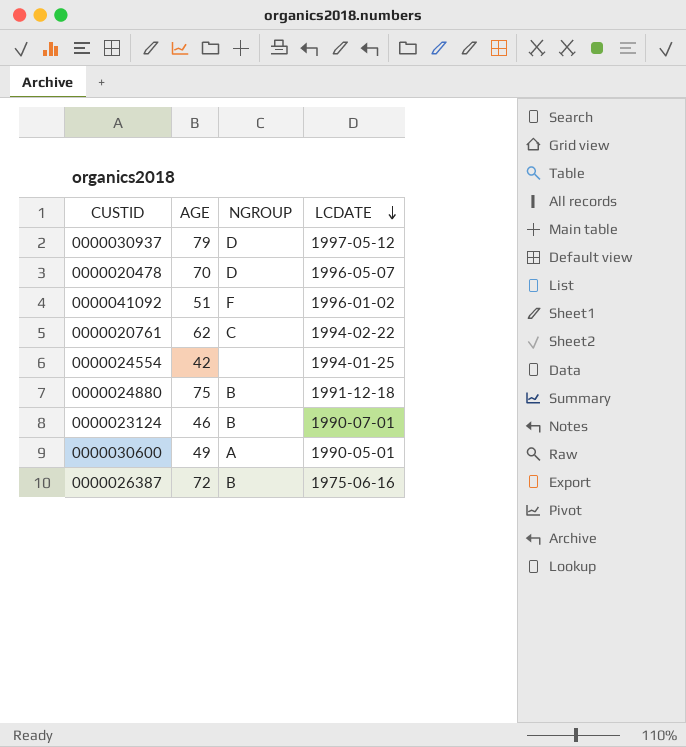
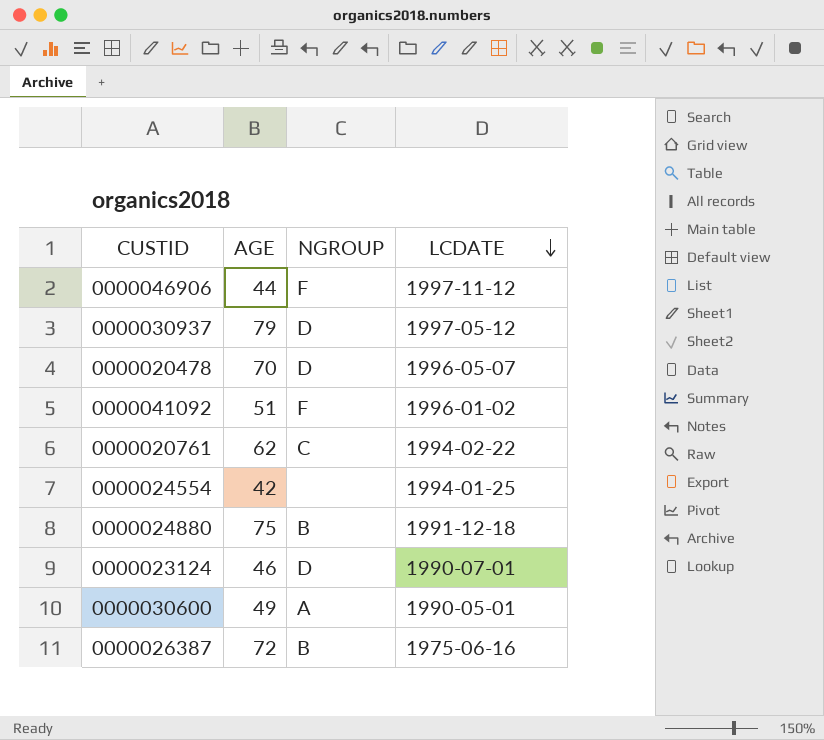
row 0000046906: none -> 44 | F | 1997-11-12
0000023124 | NGROUP: B -> D

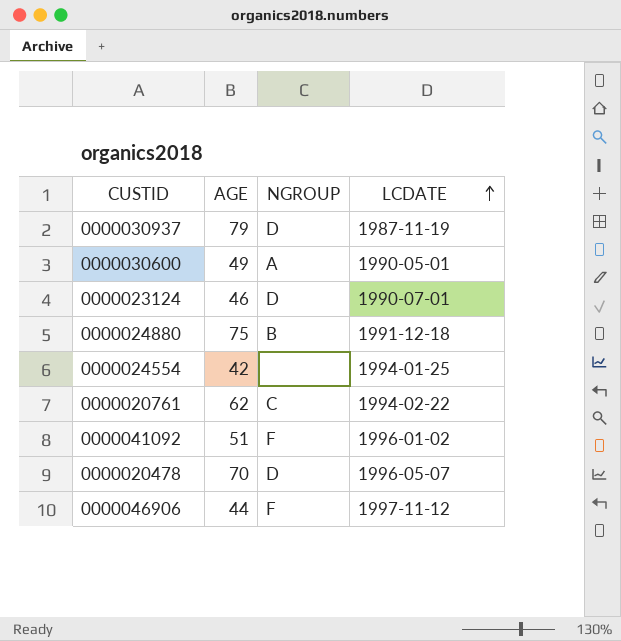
row order: LCDATE descending -> LCDATE ascending
row 0000026387: 72 | B | 1975-06-16 -> none
0000030937 | LCDATE: 1997-05-12 -> 1987-11-19

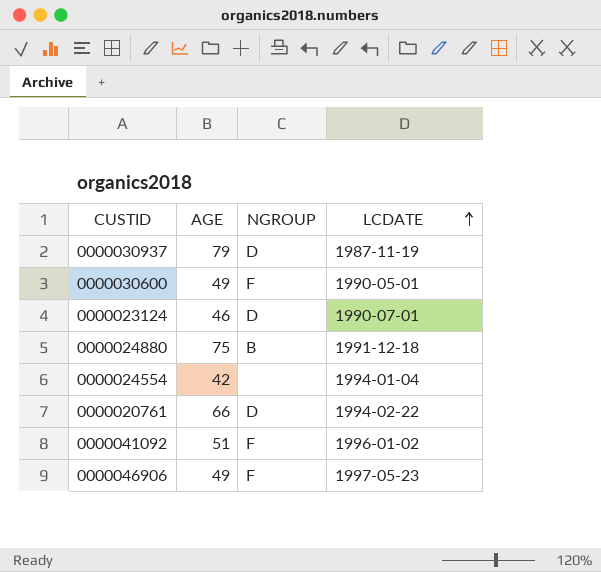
row 0000020478: 70 | D | 1996-05-07 -> none
0000030600 | NGROUP: A -> F
0000024554 | LCDATE: 1994-01-25 -> 1994-01-04
0000020761 | AGE: 62 -> 66
0000020761 | NGROUP: C -> D
0000046906 | AGE: 44 -> 49
0000046906 | LCDATE: 1997-11-12 -> 1997-05-23

